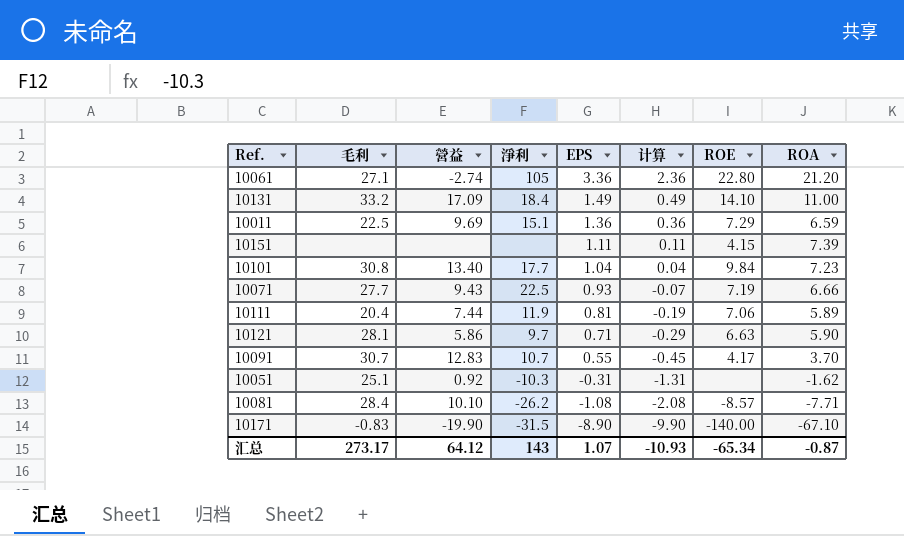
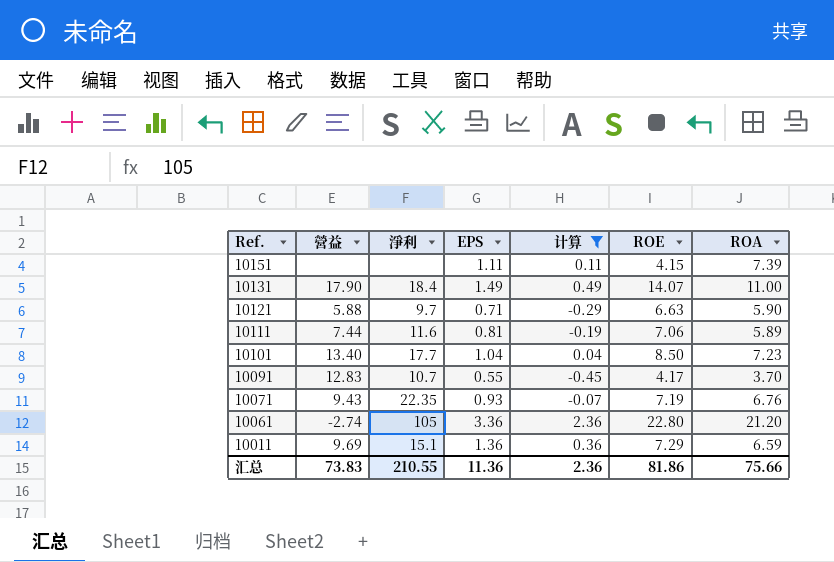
filter: none -> 计算 >= -0.45
row order: EPS descending -> Ref. descending
column 毛利 | position: 2 -> none
10131 | 營益: 17.09 -> 17.90
10131 | ROE: 14.10 -> 14.07
10121 | 營益: 5.86 -> 5.88
10111 | 淨利: 11.9 -> 11.6
10101 | ROE: 9.84 -> 8.50
10071 | 淨利: 22.5 -> 22.35
10071 | ROA: 6.66 -> 6.76
汇总 | 營益: 64.12 -> 73.83
汇总 | 淨利: 143 -> 210.55
汇总 | EPS: 1.07 -> 11.36
汇总 | 计算: -10.93 -> 2.36
汇总 | ROE: -65.34 -> 81.86
汇总 | ROA: -0.87 -> 75.66

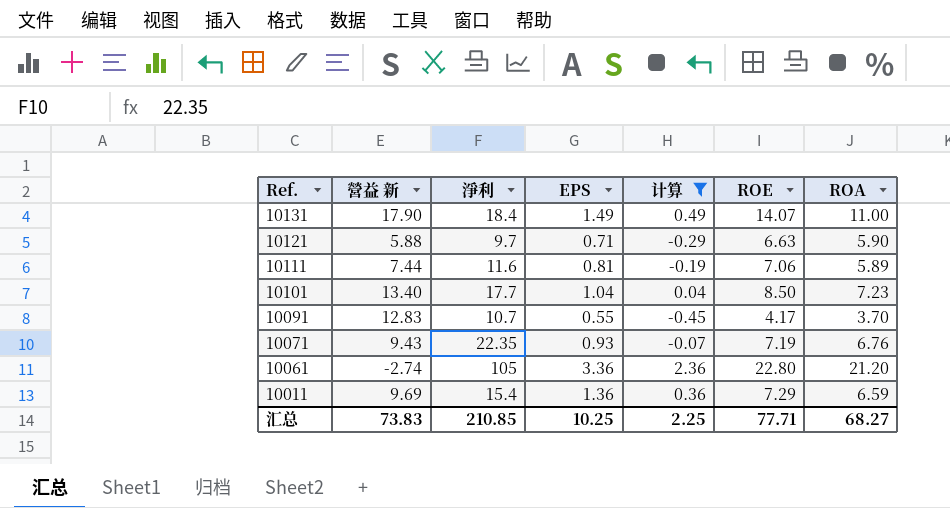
column name: 營益 -> 營益 新
row 10151: none | none | 1.11 | 0.11 | 4.15 | 7.39 -> none
10011 | 淨利: 15.1 -> 15.4
汇总 | 淨利: 210.55 -> 210.85
汇总 | EPS: 11.36 -> 10.25
汇总 | 计算: 2.36 -> 2.25
汇总 | ROE: 81.86 -> 77.71
汇总 | ROA: 75.66 -> 68.27

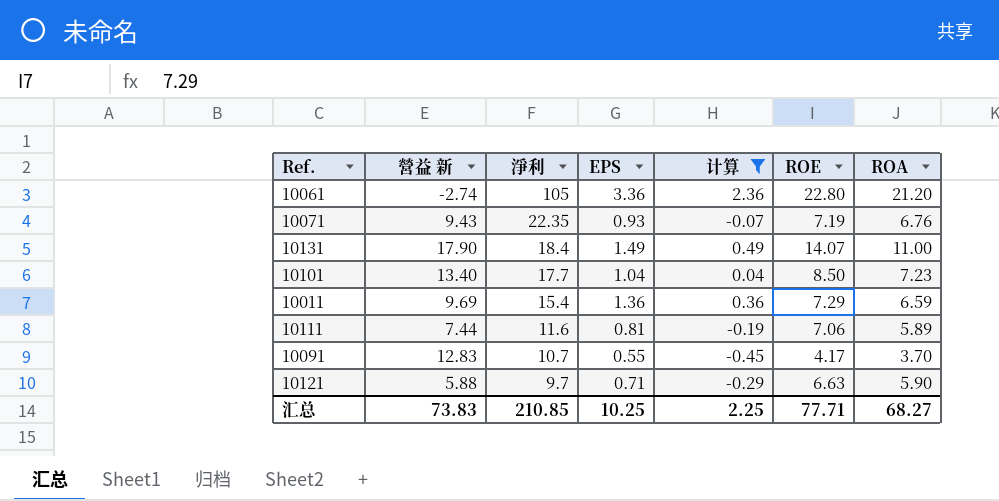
row order: Ref. descending -> 淨利 descending

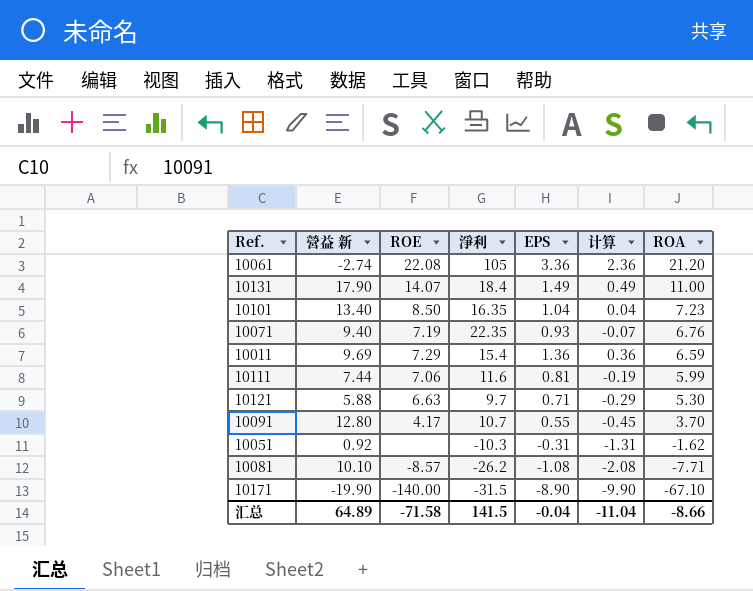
filter: 计算 >= -0.45 -> none
row order: 淨利 descending -> ROA descending
column ROE | position: 6 -> 3
10061 | ROE: 22.80 -> 22.08
10101 | 淨利: 17.7 -> 16.35
10071 | 營益 新: 9.43 -> 9.40
10111 | ROA: 5.89 -> 5.99
10121 | ROA: 5.90 -> 5.30
10091 | 營益 新: 12.83 -> 12.80
汇总 | 營益 新: 73.83 -> 64.89
汇总 | ROE: 77.71 -> -71.58
汇总 | 淨利: 210.85 -> 141.5
汇总 | EPS: 10.25 -> -0.04
汇总 | 计算: 2.25 -> -11.04
汇总 | ROA: 68.27 -> -8.66

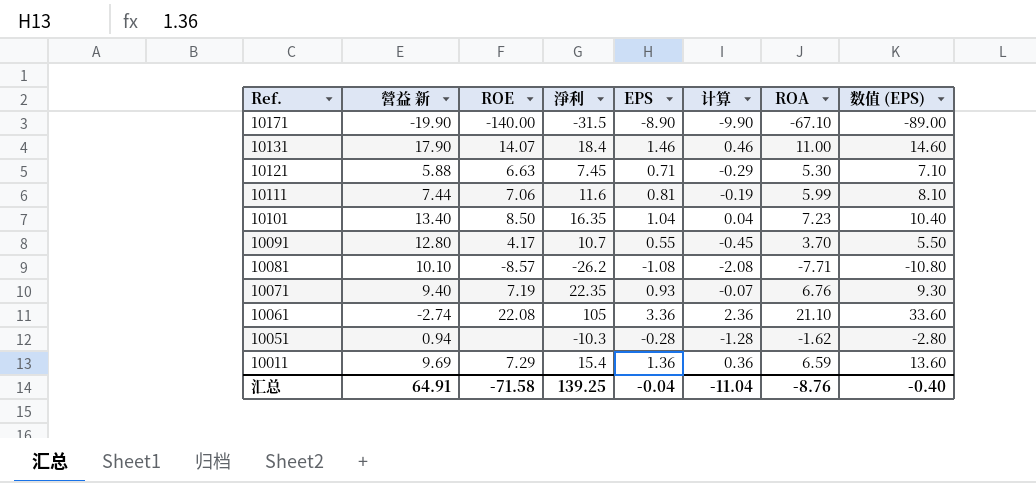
row order: ROA descending -> Ref. descending
column 数值 (EPS) | formula: none -> [EPS] * 10
10131 | EPS: 1.49 -> 1.46
10131 | 计算: 0.49 -> 0.46
10121 | 淨利: 9.7 -> 7.45
10061 | ROA: 21.20 -> 21.10
10051 | 營益 新: 0.92 -> 0.94
10051 | EPS: -0.31 -> -0.28
10051 | 计算: -1.31 -> -1.28
汇总 | 營益 新: 64.89 -> 64.91
汇总 | 淨利: 141.5 -> 139.25
汇总 | ROA: -8.66 -> -8.76

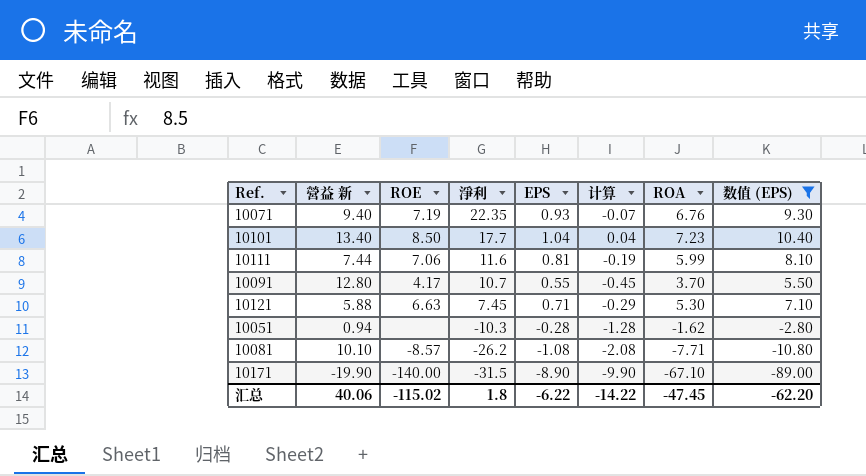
filter: none -> 数值 (EPS) <= 10.40
row order: Ref. descending -> 淨利 descending
10101 | 淨利: 16.35 -> 17.7
汇总 | 營益 新: 64.91 -> 40.06
汇总 | ROE: -71.58 -> -115.02
汇总 | 淨利: 139.25 -> 1.8
汇总 | EPS: -0.04 -> -6.22
汇总 | 计算: -11.04 -> -14.22
汇总 | ROA: -8.76 -> -47.45
汇总 | 数值 (EPS): -0.40 -> -62.20

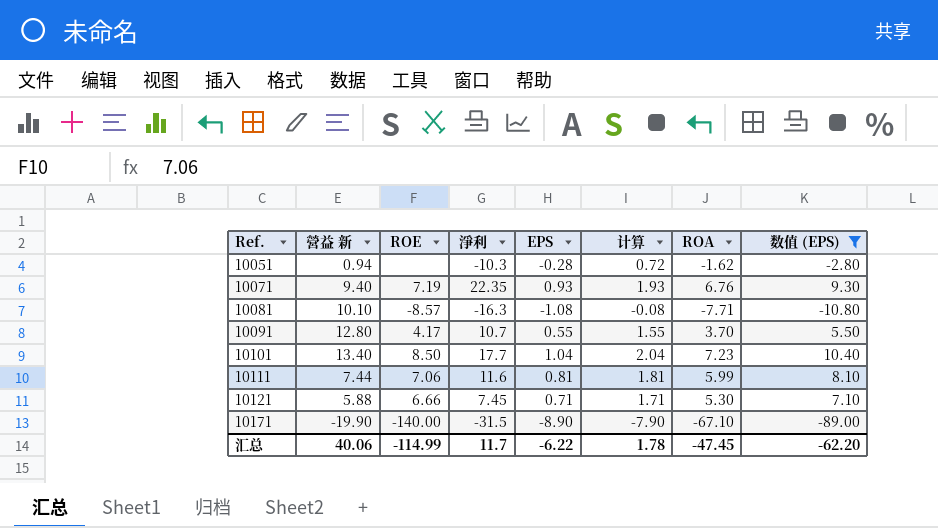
row order: 淨利 descending -> Ref. ascending
column 计算 | formula: [EPS] - 1 -> [EPS] + 1
10081 | 淨利: -26.2 -> -16.3
10121 | ROE: 6.63 -> 6.66
汇总 | ROE: -115.02 -> -114.99
汇总 | 淨利: 1.8 -> 11.7
汇总 | 计算: -14.22 -> 1.78

